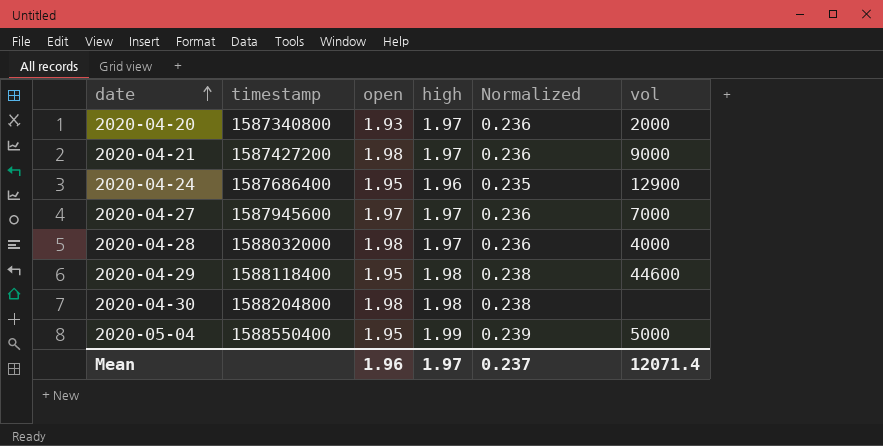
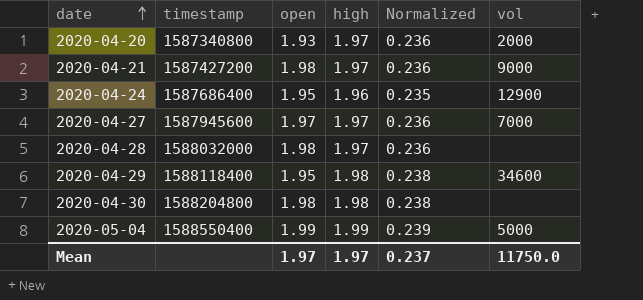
2020-04-28 | vol: 4000 -> none
2020-04-29 | vol: 44600 -> 34600
2020-05-04 | open: 1.95 -> 1.99
Mean | open: 1.96 -> 1.97
Mean | vol: 12071.4 -> 11750.0

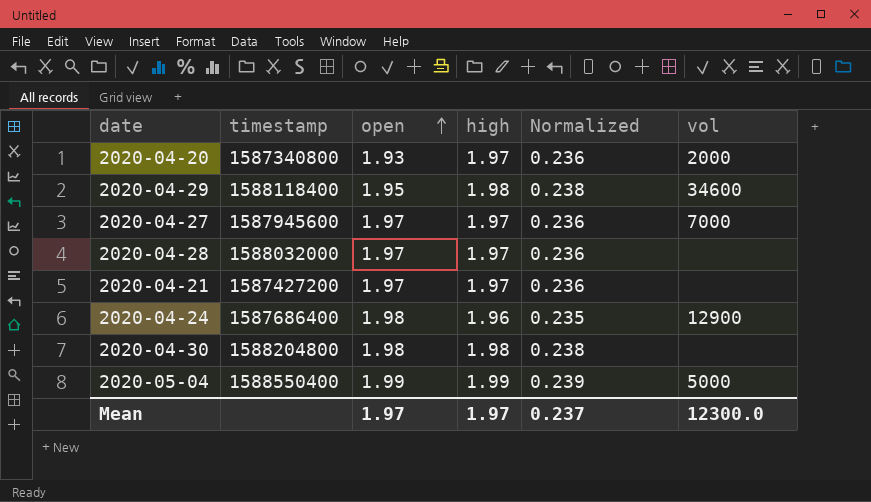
row order: date ascending -> open ascending
2020-04-28 | open: 1.98 -> 1.97
2020-04-21 | open: 1.98 -> 1.97
2020-04-21 | vol: 9000 -> none
2020-04-24 | open: 1.95 -> 1.98
Mean | vol: 11750.0 -> 12300.0

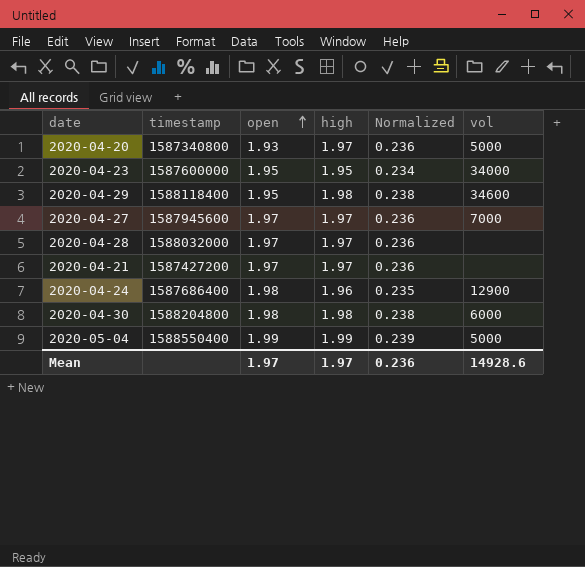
2020-04-20 | vol: 2000 -> 5000
row 2020-04-23: none -> 1587600000 | 1.95 | 1.95 | 0.234 | 34000
2020-04-30 | vol: none -> 6000
Mean | Normalized: 0.237 -> 0.236
Mean | vol: 12300.0 -> 14928.6

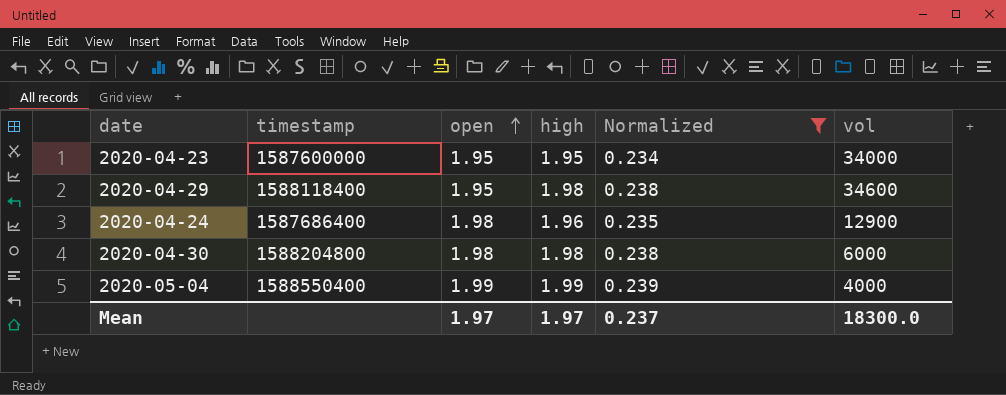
filter: none -> Normalized != 0.236
2020-05-04 | vol: 5000 -> 4000
Mean | Normalized: 0.236 -> 0.237
Mean | vol: 14928.6 -> 18300.0

